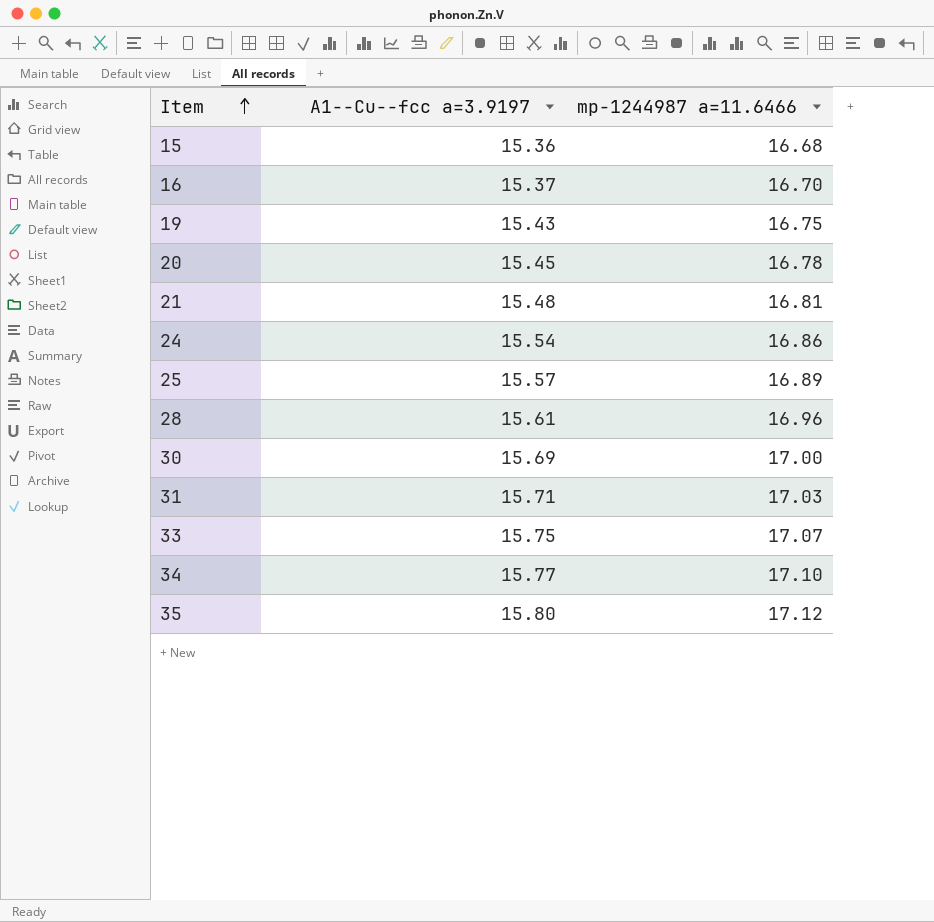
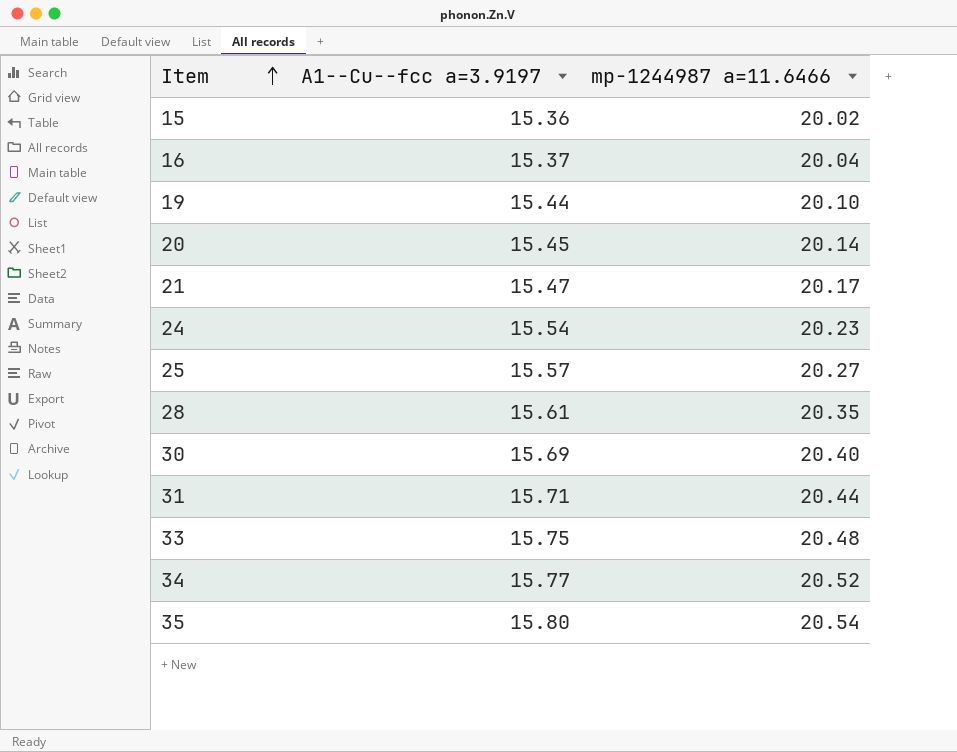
15 | mp-1244987 a=11.6466: 16.68 -> 20.02
16 | mp-1244987 a=11.6466: 16.70 -> 20.04
19 | A1--Cu--fcc a=3.9197: 15.43 -> 15.44
19 | mp-1244987 a=11.6466: 16.75 -> 20.10
20 | mp-1244987 a=11.6466: 16.78 -> 20.14
21 | A1--Cu--fcc a=3.9197: 15.48 -> 15.47
21 | mp-1244987 a=11.6466: 16.81 -> 20.17
24 | mp-1244987 a=11.6466: 16.86 -> 20.23
25 | mp-1244987 a=11.6466: 16.89 -> 20.27
28 | mp-1244987 a=11.6466: 16.96 -> 20.35
30 | mp-1244987 a=11.6466: 17.00 -> 20.40
31 | mp-1244987 a=11.6466: 17.03 -> 20.44
33 | mp-1244987 a=11.6466: 17.07 -> 20.48
34 | mp-1244987 a=11.6466: 17.10 -> 20.52
35 | mp-1244987 a=11.6466: 17.12 -> 20.54

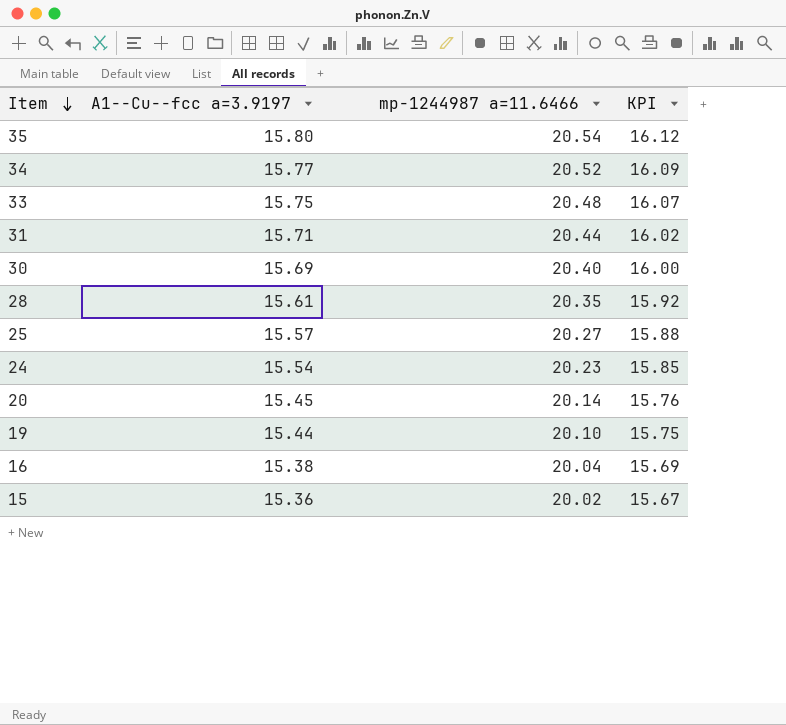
row order: Item ascending -> Item descending
column KPI | formula: none -> [A1--Cu--fcc a=3.9197] * 1.02
row 21: 15.47 | 20.17 -> none
16 | A1--Cu--fcc a=3.9197: 15.37 -> 15.38

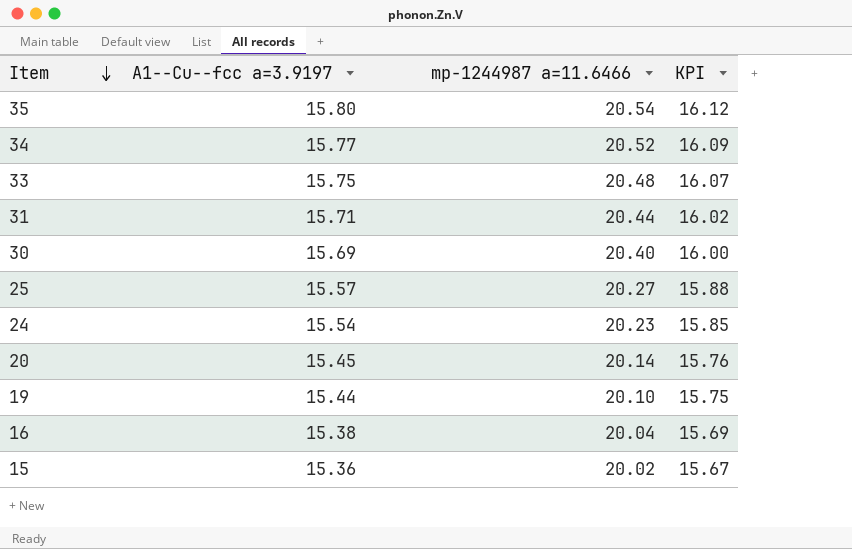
row 28: 15.61 | 20.35 | 15.92 -> none

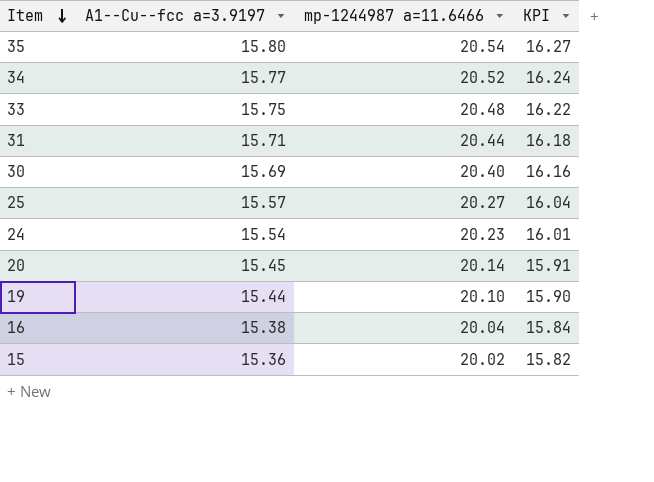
column KPI | formula: [A1--Cu--fcc a=3.9197] * 1.02 -> [A1--Cu--fcc a=3.9197] * 1.03

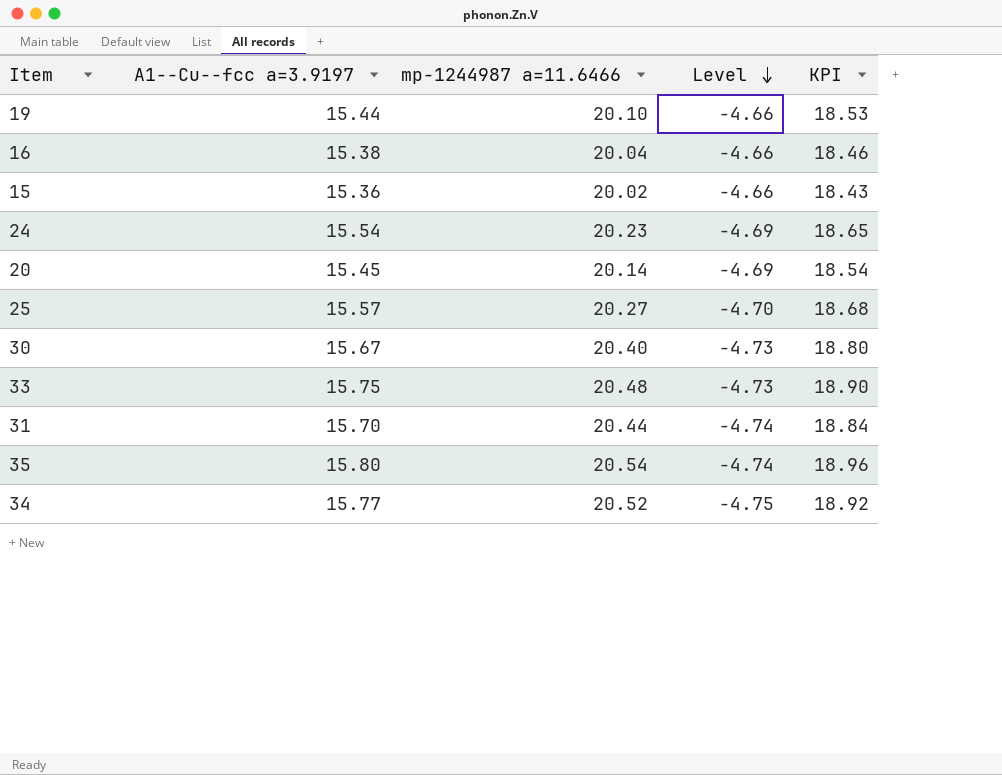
row order: Item descending -> Level descending
column Level | formula: none -> [A1--Cu--fcc a=3.9197] - [mp-1244987 a=11.6466]
column KPI | formula: [A1--Cu--fcc a=3.9197] * 1.03 -> [A1--Cu--fcc a=3.9197] * 1.2
30 | A1--Cu--fcc a=3.9197: 15.69 -> 15.67
31 | A1--Cu--fcc a=3.9197: 15.71 -> 15.70

